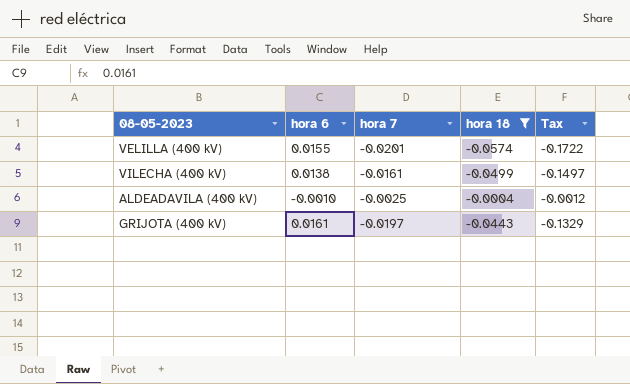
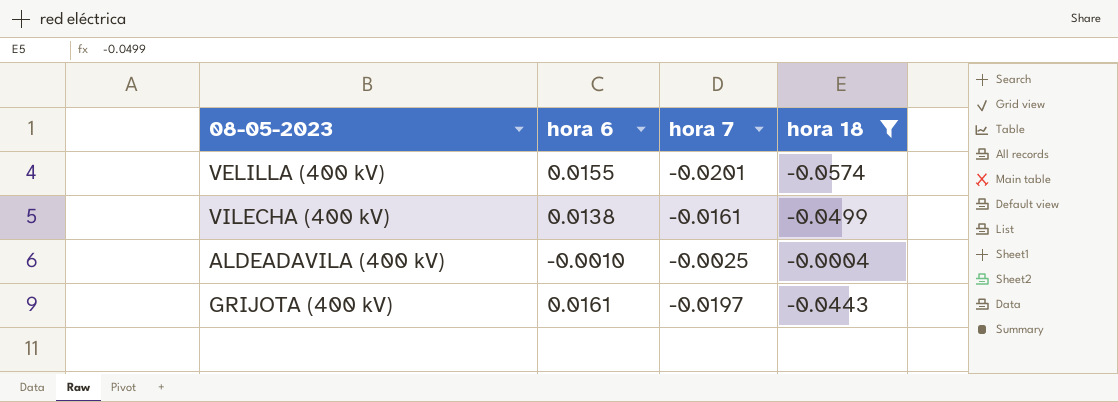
column Tax | formula: [hora 18] * 3 -> none

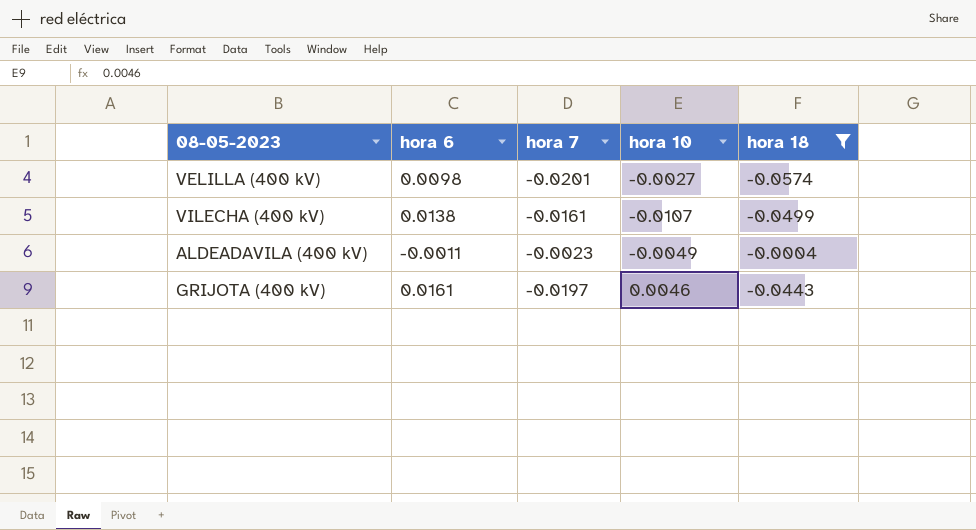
column hora 10 | position: none -> 4
VELILLA (400 kV) | hora 6: 0.0155 -> 0.0098
ALDEADAVILA (400 kV) | hora 6: -0.0010 -> -0.0011
ALDEADAVILA (400 kV) | hora 7: -0.0025 -> -0.0023

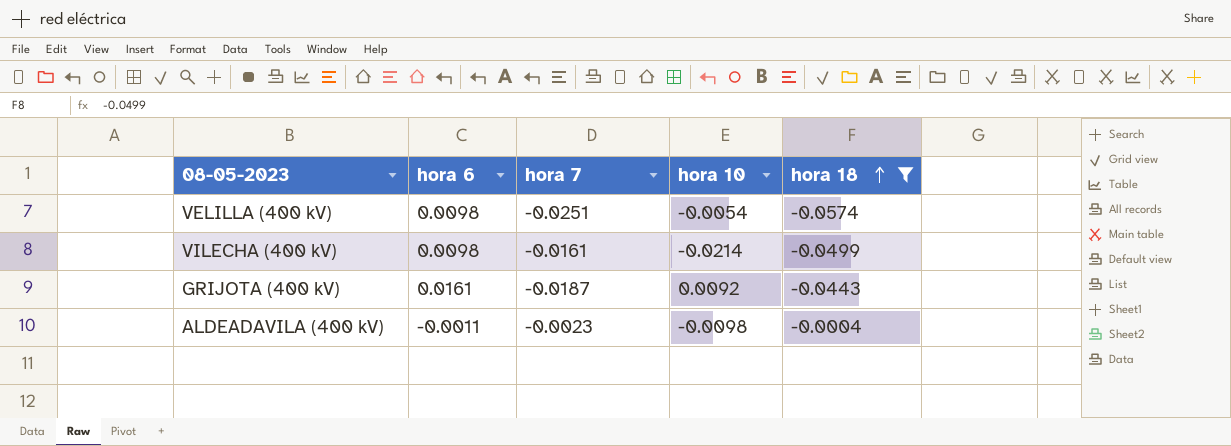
row order: none -> hora 18 ascending
VELILLA (400 kV) | hora 7: -0.0201 -> -0.0251
VELILLA (400 kV) | hora 10: -0.0027 -> -0.0054
VILECHA (400 kV) | hora 6: 0.0138 -> 0.0098
VILECHA (400 kV) | hora 10: -0.0107 -> -0.0214
GRIJOTA (400 kV) | hora 7: -0.0197 -> -0.0187
GRIJOTA (400 kV) | hora 10: 0.0046 -> 0.0092
ALDEADAVILA (400 kV) | hora 10: -0.0049 -> -0.0098

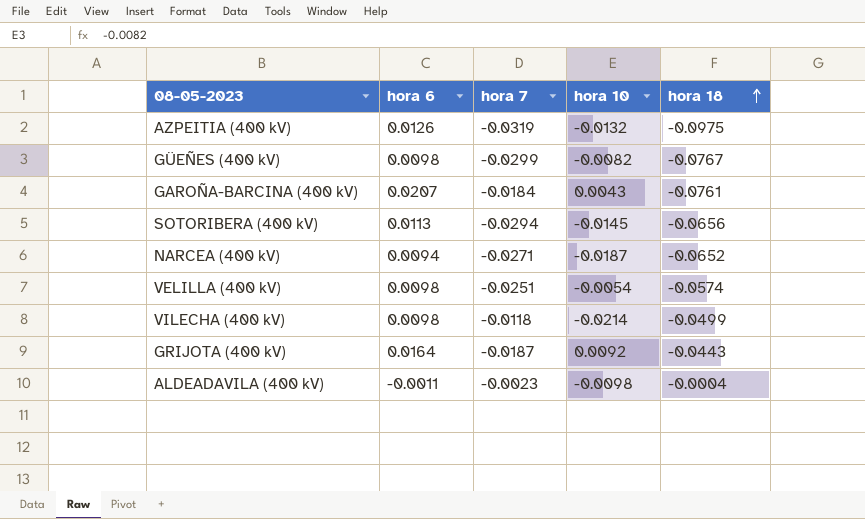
filter: hora 18 >= -0.0574 -> none
VILECHA (400 kV) | hora 7: -0.0161 -> -0.0118
GRIJOTA (400 kV) | hora 6: 0.0161 -> 0.0164

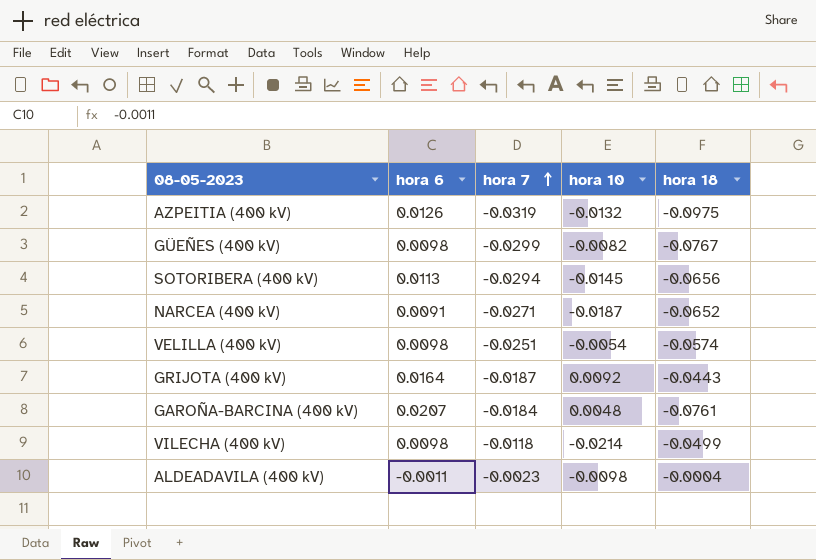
row order: hora 18 ascending -> hora 7 ascending
NARCEA (400 kV) | hora 6: 0.0094 -> 0.0091
GAROÑA-BARCINA (400 kV) | hora 10: 0.0043 -> 0.0048

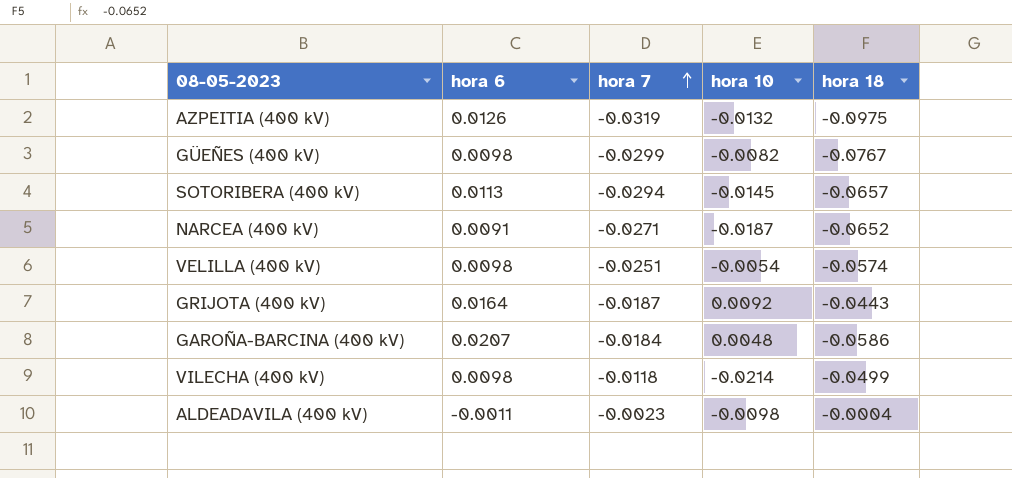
SOTORIBERA (400 kV) | hora 18: -0.0656 -> -0.0657
GAROÑA-BARCINA (400 kV) | hora 18: -0.0761 -> -0.0586

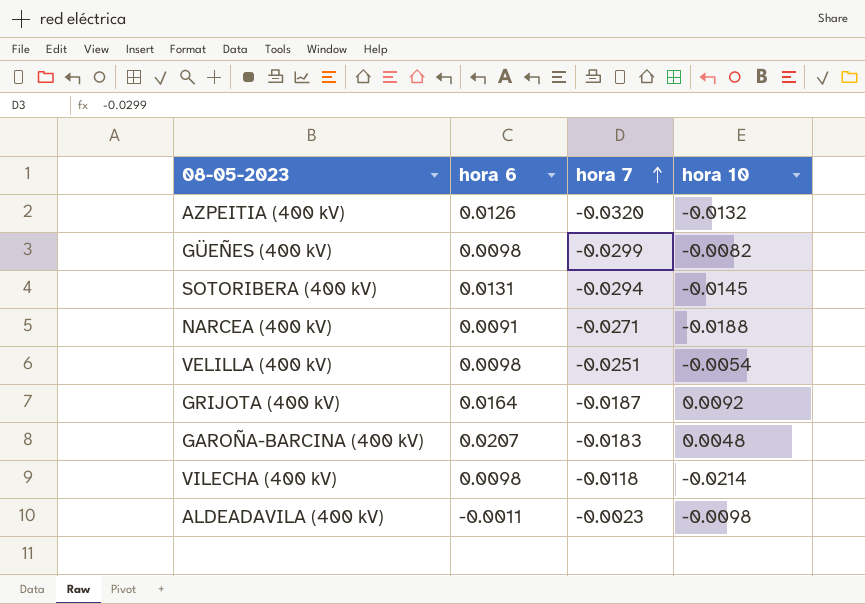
column hora 18 | position: 5 -> none
AZPEITIA (400 kV) | hora 7: -0.0319 -> -0.0320
SOTORIBERA (400 kV) | hora 6: 0.0113 -> 0.0131
NARCEA (400 kV) | hora 10: -0.0187 -> -0.0188
GAROÑA-BARCINA (400 kV) | hora 7: -0.0184 -> -0.0183

